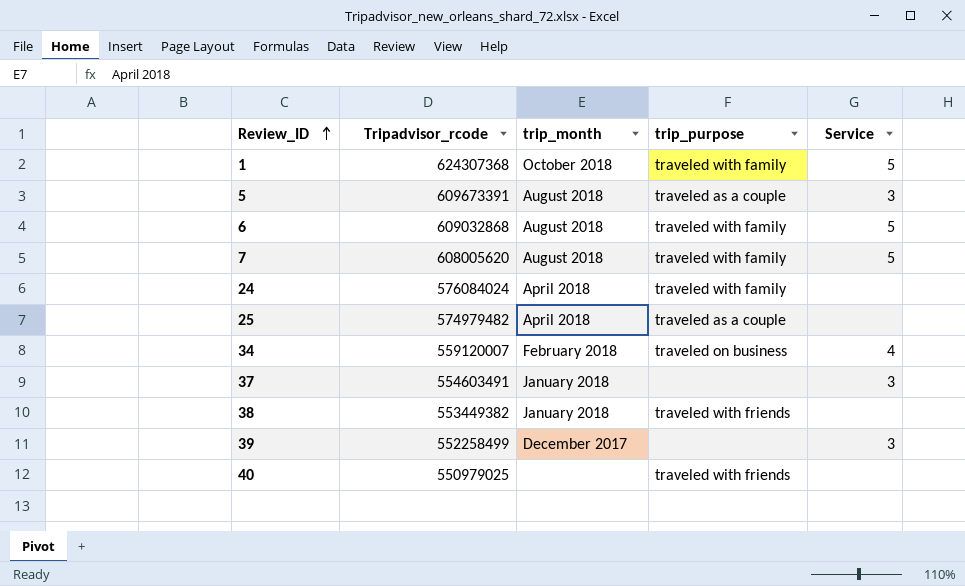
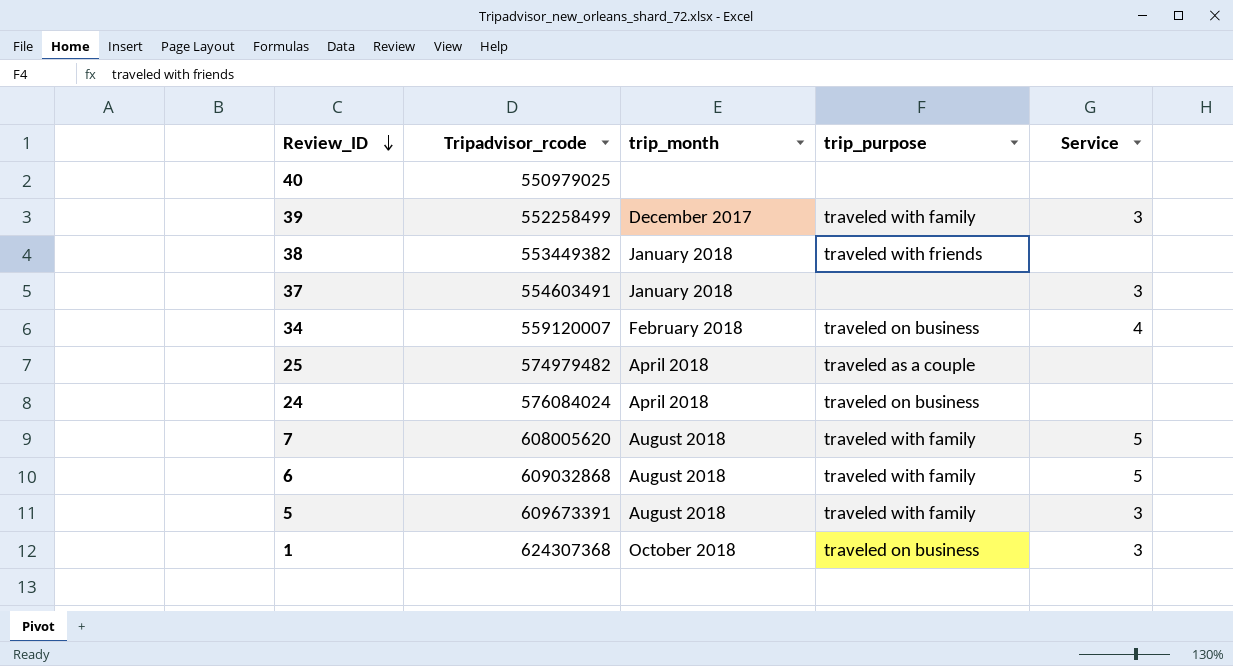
row order: Review_ID ascending -> Review_ID descending
40 | trip_purpose: traveled with friends -> none
39 | trip_purpose: none -> traveled with family
24 | trip_purpose: traveled with family -> traveled on business
5 | trip_purpose: traveled as a couple -> traveled with family
1 | trip_purpose: traveled with family -> traveled on business
1 | Service: 5 -> 3

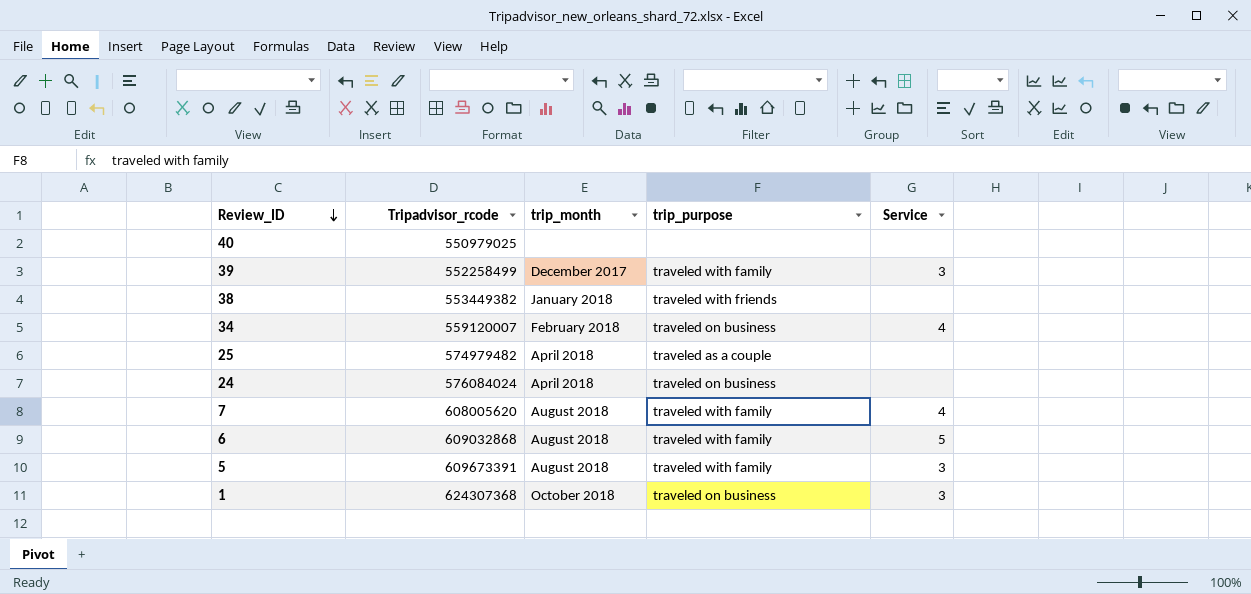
row 37: 554603491 | January 2018 | none | 3 -> none
7 | Service: 5 -> 4

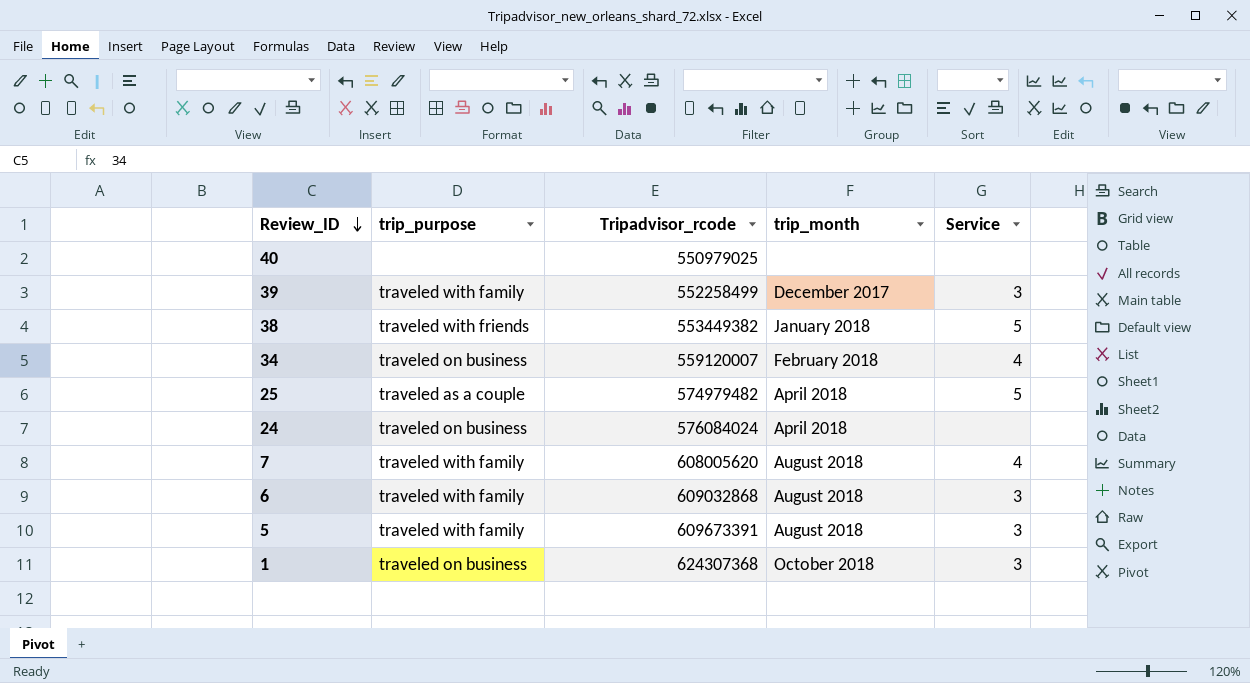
column trip_purpose | position: 4 -> 2
38 | Service: none -> 5
25 | Service: none -> 5
6 | Service: 5 -> 3

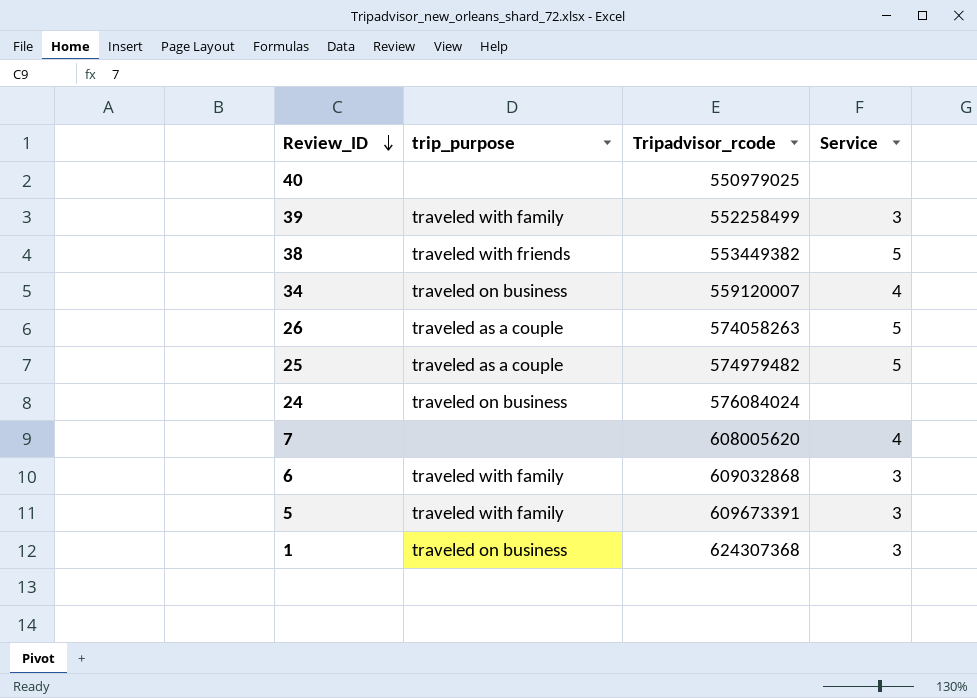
column trip_month | position: 4 -> none
row 26: none -> traveled as a couple | 574058263 | 5
7 | trip_purpose: traveled with family -> none

